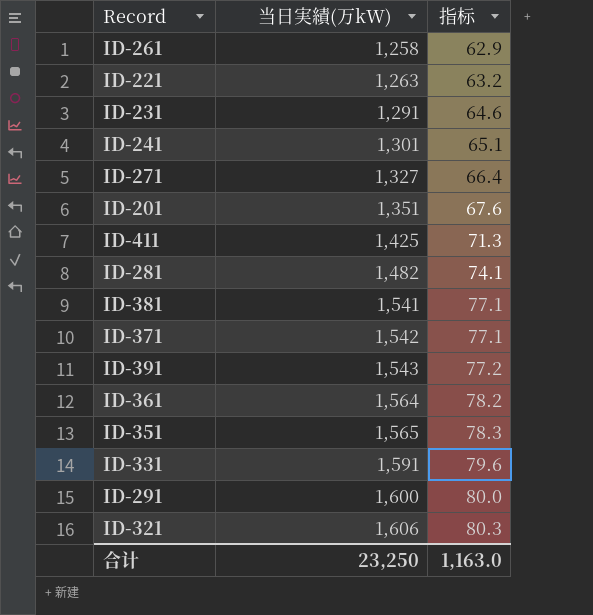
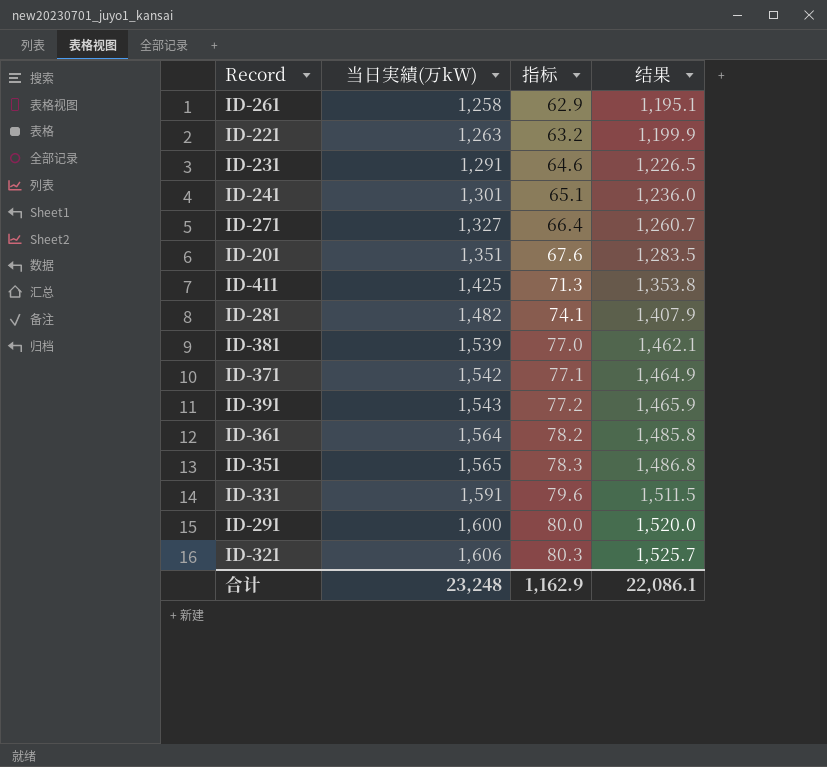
column 结果 | formula: none -> [当日実績(万kW)] * 0.95
ID-381 | 当日実績(万kW): 1,541 -> 1,539
ID-381 | 指标: 77.1 -> 77.0
合计 | 当日実績(万kW): 23,250 -> 23,248
合计 | 指标: 1,163.0 -> 1,162.9

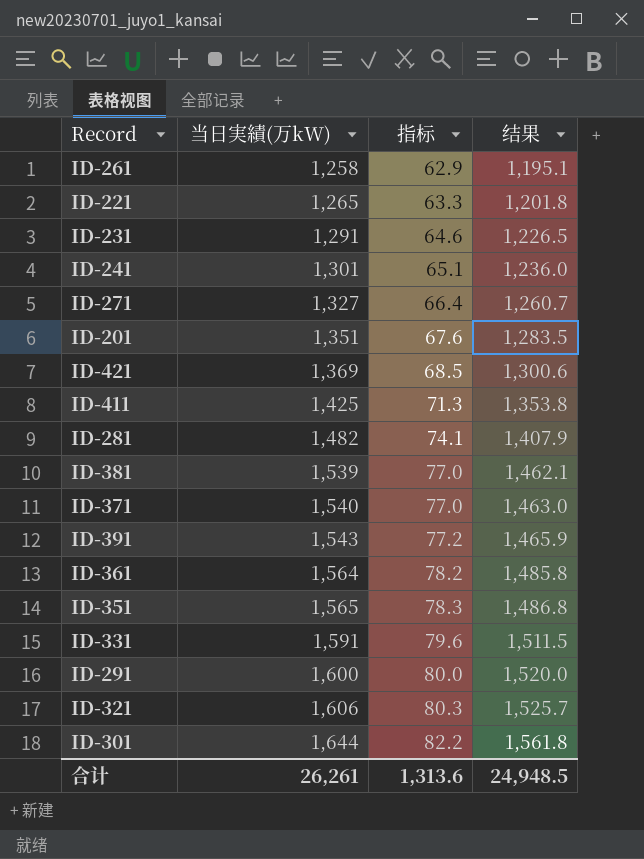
ID-221 | 当日実績(万kW): 1,263 -> 1,265
ID-221 | 指标: 63.2 -> 63.3
ID-221 | 结果: 1,199.9 -> 1,201.8
row ID-421: none -> 1,369 | 68.5 | 1,300.6
ID-371 | 当日実績(万kW): 1,542 -> 1,540
ID-371 | 指标: 77.1 -> 77.0
ID-371 | 结果: 1,464.9 -> 1,463.0
row ID-301: none -> 1,644 | 82.2 | 1,561.8
合计 | 当日実績(万kW): 23,248 -> 26,261
合计 | 指标: 1,162.9 -> 1,313.6
合计 | 结果: 22,086.1 -> 24,948.5

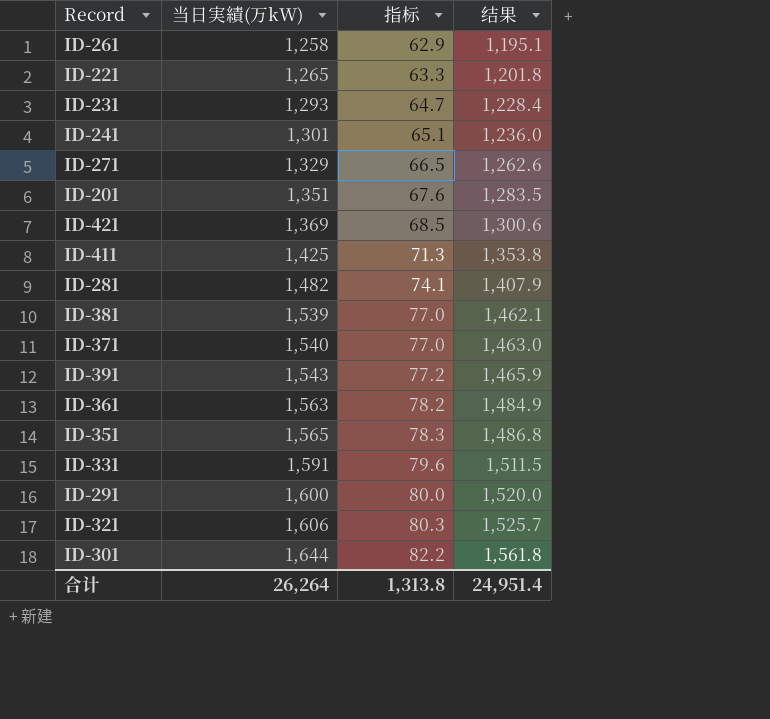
ID-231 | 当日実績(万kW): 1,291 -> 1,293
ID-231 | 指标: 64.6 -> 64.7
ID-231 | 结果: 1,226.5 -> 1,228.4
ID-271 | 当日実績(万kW): 1,327 -> 1,329
ID-271 | 指标: 66.4 -> 66.5
ID-271 | 结果: 1,260.7 -> 1,262.6
ID-361 | 当日実績(万kW): 1,564 -> 1,563
ID-361 | 结果: 1,485.8 -> 1,484.9
合计 | 当日実績(万kW): 26,261 -> 26,264
合计 | 指标: 1,313.6 -> 1,313.8
合计 | 结果: 24,948.5 -> 24,951.4

